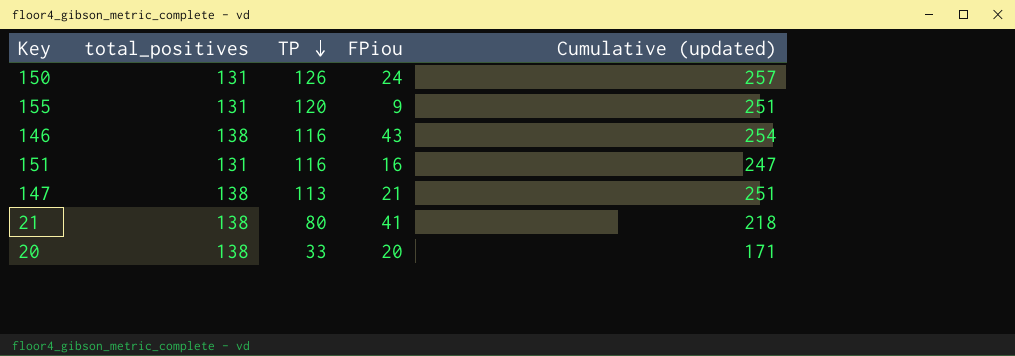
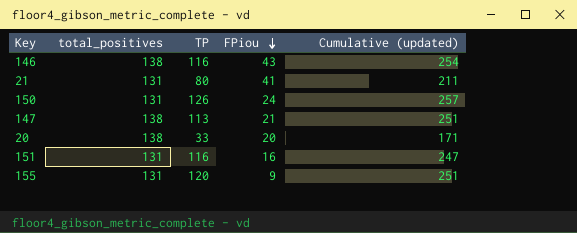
row order: TP descending -> FPiou descending
21 | total_positives: 138 -> 131
21 | Cumulative (updated): 218 -> 211

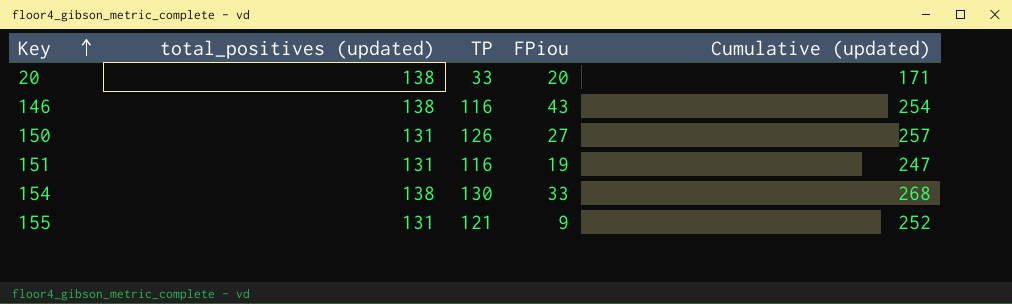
row order: FPiou descending -> Key ascending
column name: total_positives -> total_positives (updated)
row 21: 131 | 80 | 41 | 211 -> none
row 147: 138 | 113 | 21 | 251 -> none
150 | FPiou: 24 -> 27
151 | FPiou: 16 -> 19
row 154: none -> 138 | 130 | 33 | 268
155 | TP: 120 -> 121
155 | Cumulative (updated): 251 -> 252

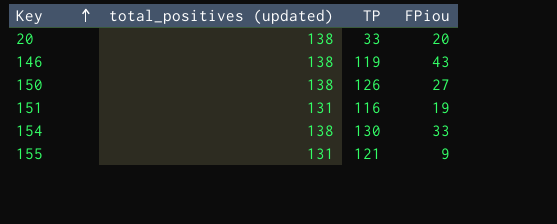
column Cumulative (updated) | formula: [total_positives (updated)] + [TP] -> none
146 | TP: 116 -> 119
150 | total_positives (updated): 131 -> 138

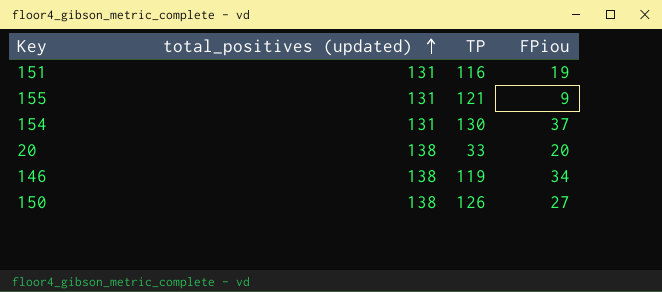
row order: Key ascending -> total_positives (updated) ascending
154 | total_positives (updated): 138 -> 131
154 | FPiou: 33 -> 37
146 | FPiou: 43 -> 34

